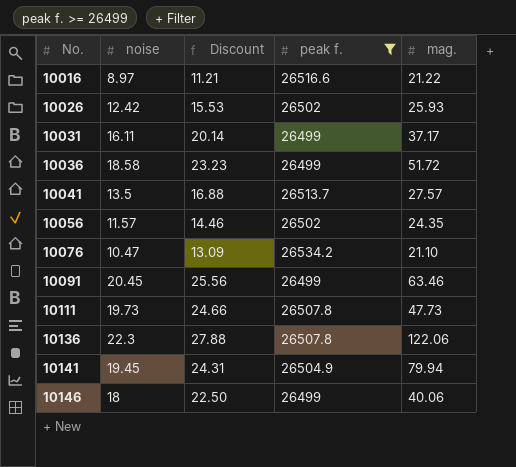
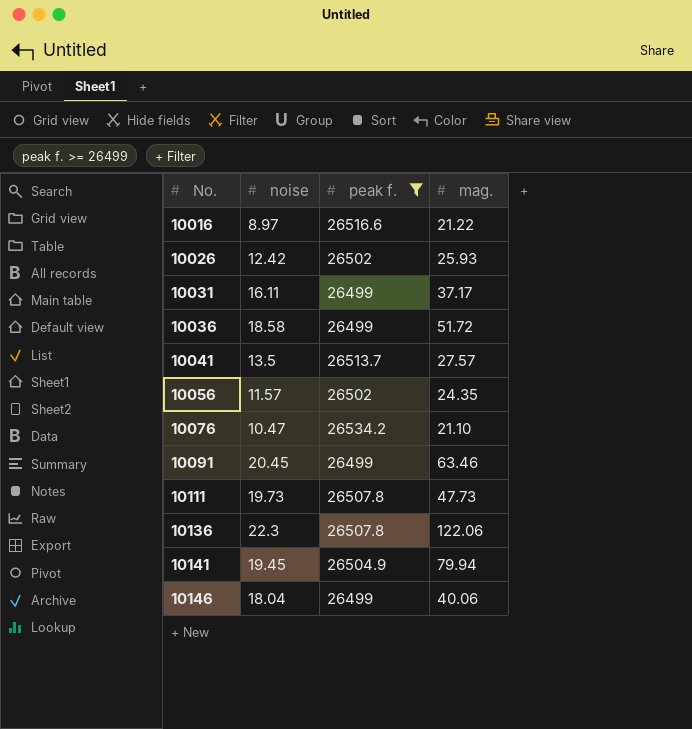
column Discount | formula: [noise] * 1.25 -> none
10146 | noise: 18 -> 18.04

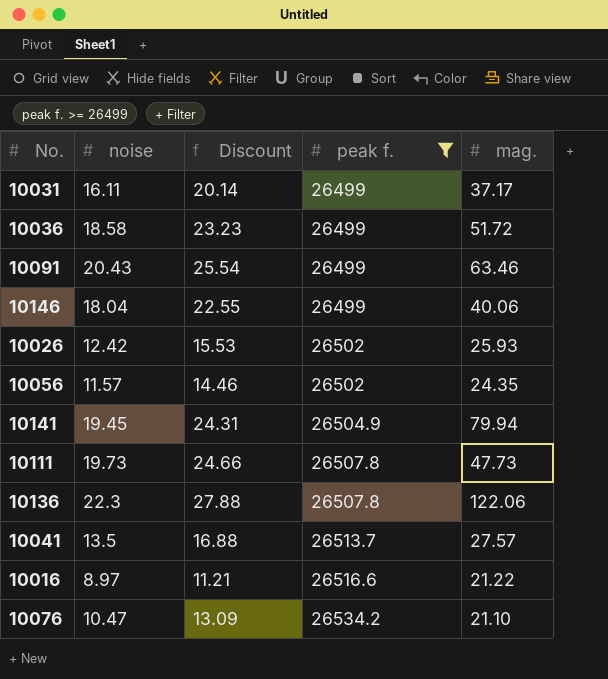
row order: No. ascending -> peak f. ascending
column Discount | formula: none -> [noise] * 1.25
10091 | noise: 20.45 -> 20.43

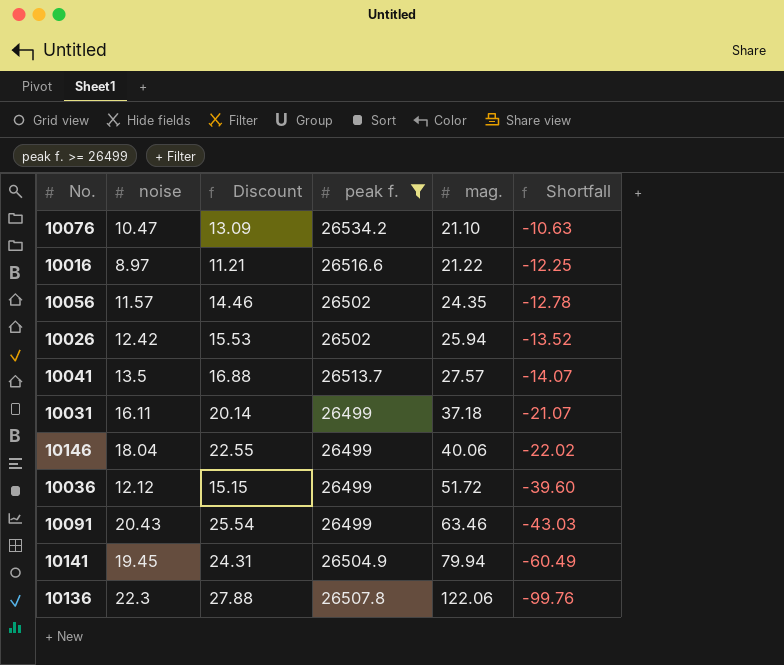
row order: peak f. ascending -> mag. ascending
column Shortfall | formula: none -> [noise] - [mag.]
row 10111: 19.73 | 24.66 | 26507.8 | 47.73 -> none
10026 | mag.: 25.93 -> 25.94
10031 | mag.: 37.17 -> 37.18
10036 | noise: 18.58 -> 12.12
10036 | Discount: 23.23 -> 15.15

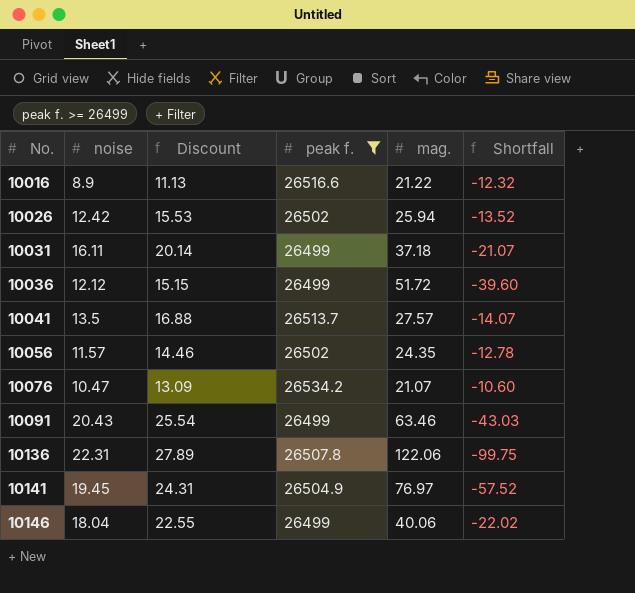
row order: mag. ascending -> No. ascending
10016 | noise: 8.97 -> 8.9
10016 | Discount: 11.21 -> 11.13
10016 | Shortfall: -12.25 -> -12.32
10076 | mag.: 21.10 -> 21.07
10076 | Shortfall: -10.63 -> -10.60
10136 | noise: 22.3 -> 22.31
10136 | Discount: 27.88 -> 27.89
10136 | Shortfall: -99.76 -> -99.75
10141 | mag.: 79.94 -> 76.97
10141 | Shortfall: -60.49 -> -57.52

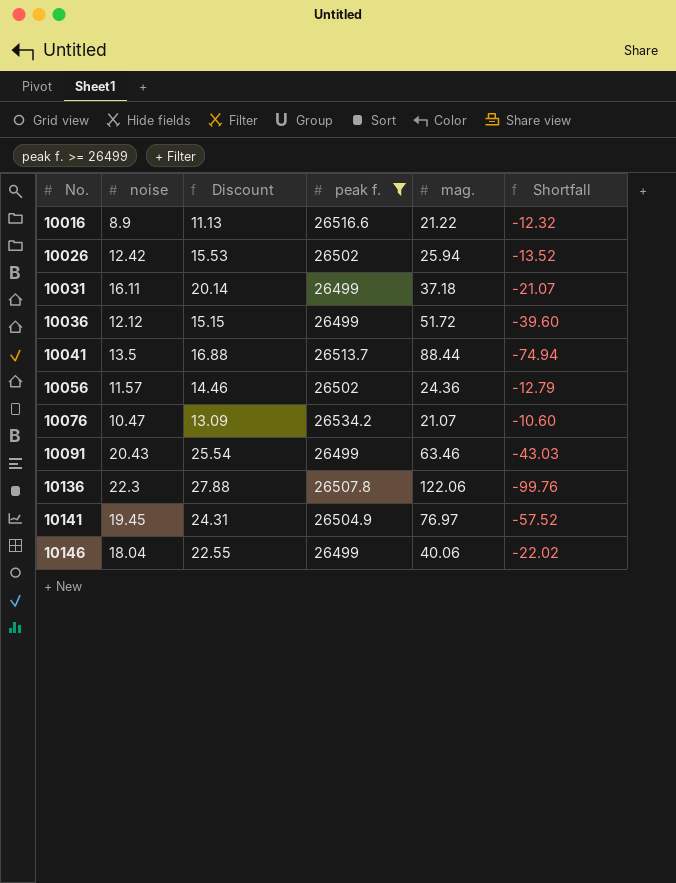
10041 | mag.: 27.57 -> 88.44
10041 | Shortfall: -14.07 -> -74.94
10056 | mag.: 24.35 -> 24.36
10056 | Shortfall: -12.78 -> -12.79
10136 | noise: 22.31 -> 22.3
10136 | Discount: 27.89 -> 27.88
10136 | Shortfall: -99.75 -> -99.76

